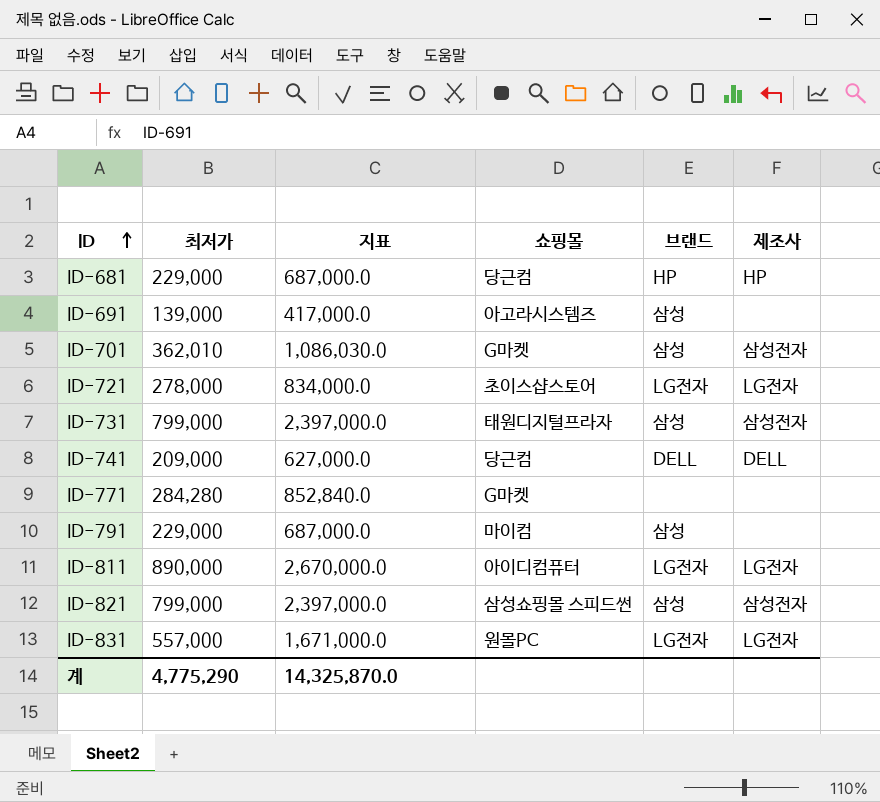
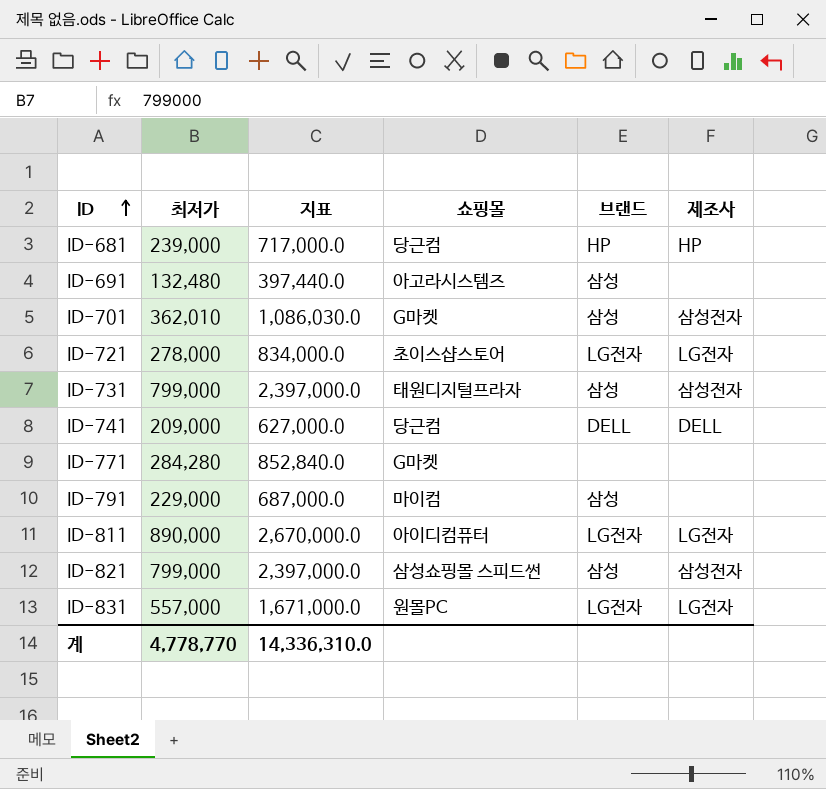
ID-681 | 최저가: 229,000 -> 239,000
ID-681 | 지표: 687,000.0 -> 717,000.0
ID-691 | 최저가: 139,000 -> 132,480
ID-691 | 지표: 417,000.0 -> 397,440.0
계 | 최저가: 4,775,290 -> 4,778,770
계 | 지표: 14,325,870.0 -> 14,336,310.0

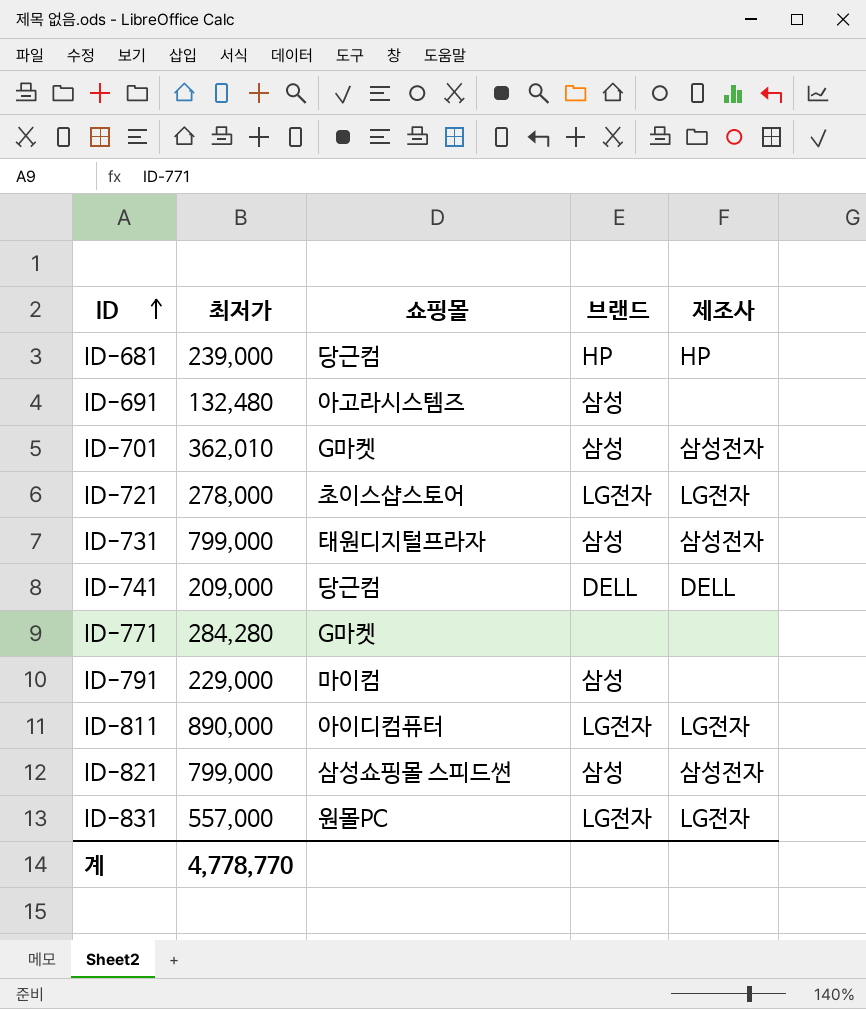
column 지표 | formula: [최저가] * 3 -> none

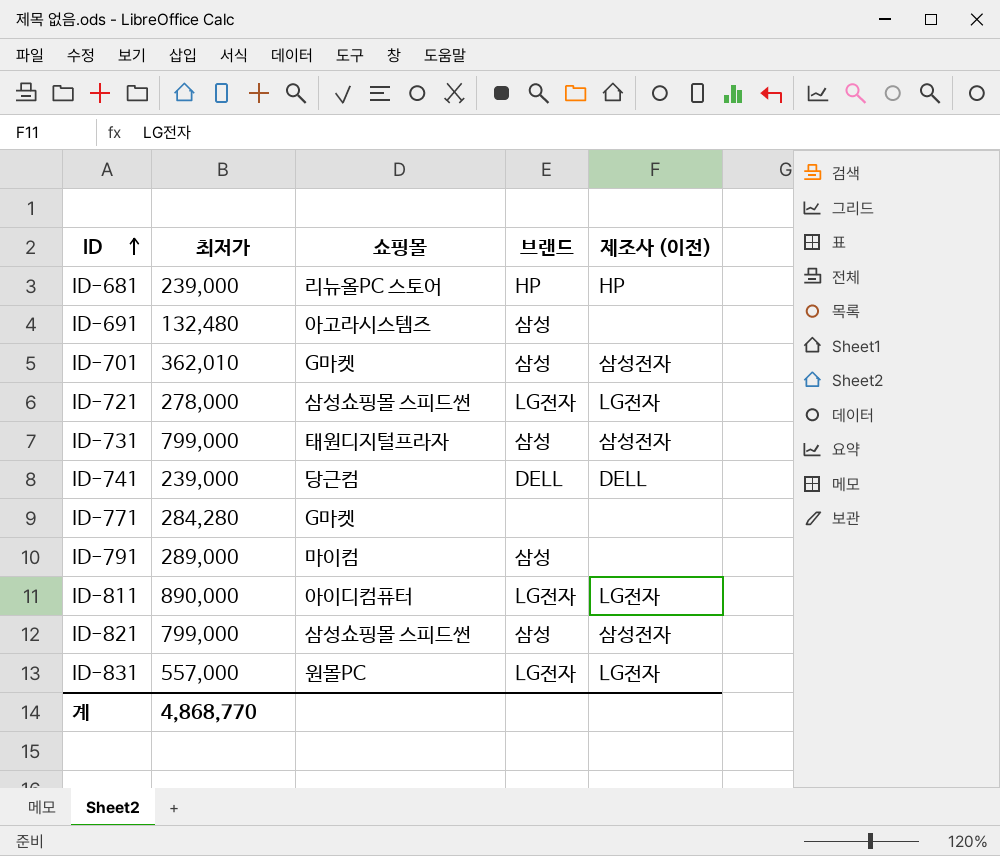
column name: 제조사 -> 제조사 (이전)
ID-681 | 쇼핑몰: 당근컴 -> 리뉴올PC 스토어
ID-721 | 쇼핑몰: 초이스샵스토어 -> 삼성쇼핑몰 스피드썬
ID-741 | 최저가: 209,000 -> 239,000
ID-791 | 최저가: 229,000 -> 289,000
계 | 최저가: 4,778,770 -> 4,868,770

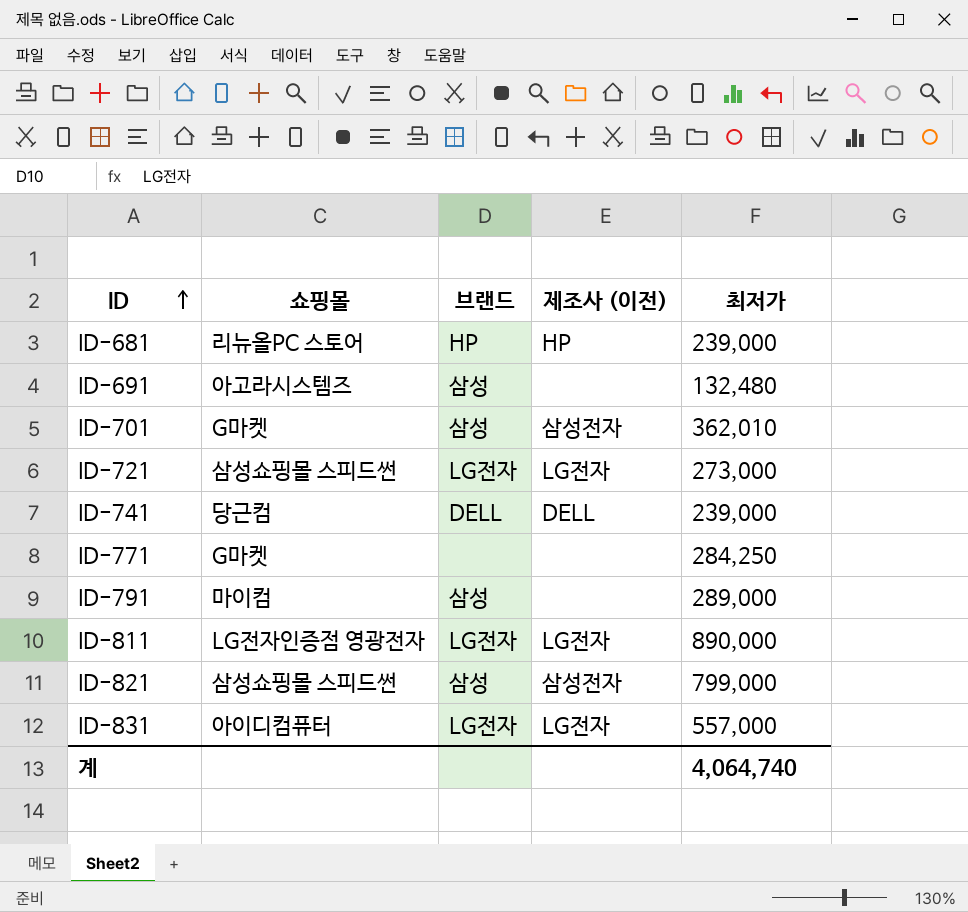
column 최저가 | position: 2 -> 5
row ID-731: 799,000 | 태원디지털프라자 | 삼성 | 삼성전자 -> none
ID-721 | 최저가: 278,000 -> 273,000
ID-771 | 최저가: 284,280 -> 284,250
ID-811 | 쇼핑몰: 아이디컴퓨터 -> LG전자인증점 영광전자
ID-831 | 쇼핑몰: 원몰PC -> 아이디컴퓨터
계 | 최저가: 4,868,770 -> 4,064,740

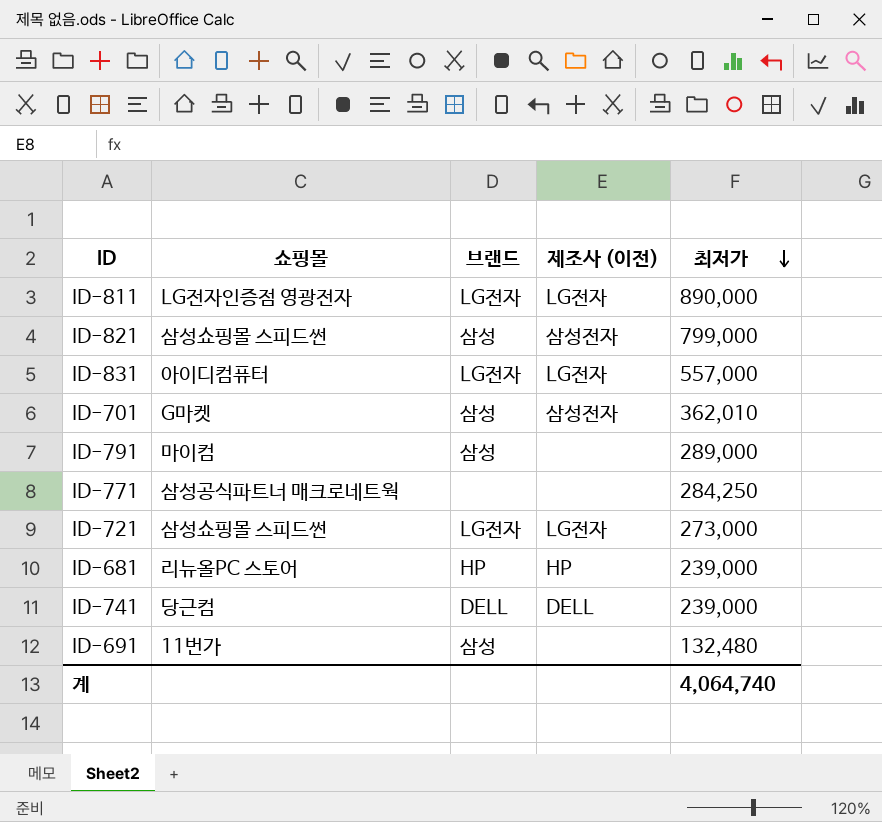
row order: ID ascending -> 최저가 descending
ID-771 | 쇼핑몰: G마켓 -> 삼성공식파트너 매크로네트웍
ID-691 | 쇼핑몰: 아고라시스템즈 -> 11번가

